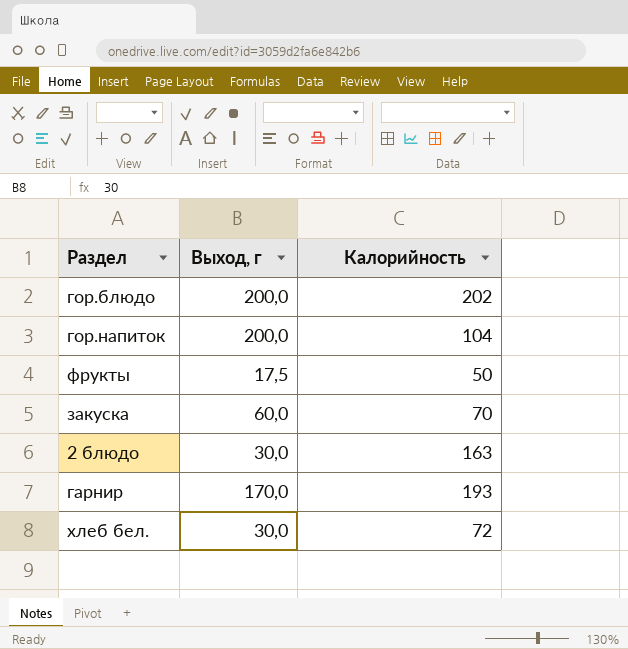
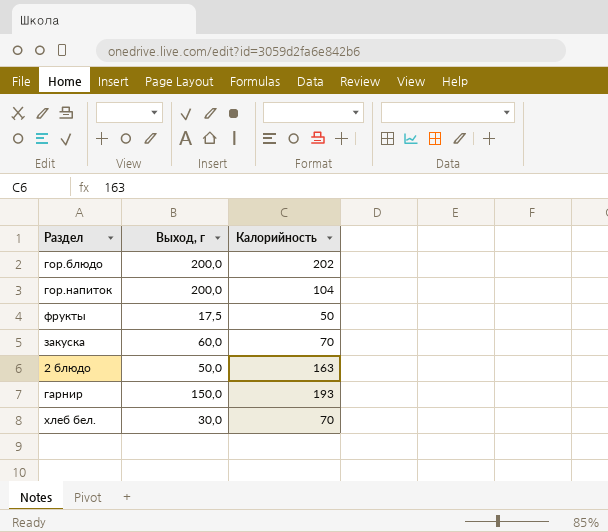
2 блюдо | Выход, г: 30,0 -> 50,0
гарнир | Выход, г: 170,0 -> 150,0
хлеб бел. | Калорийность: 72 -> 70

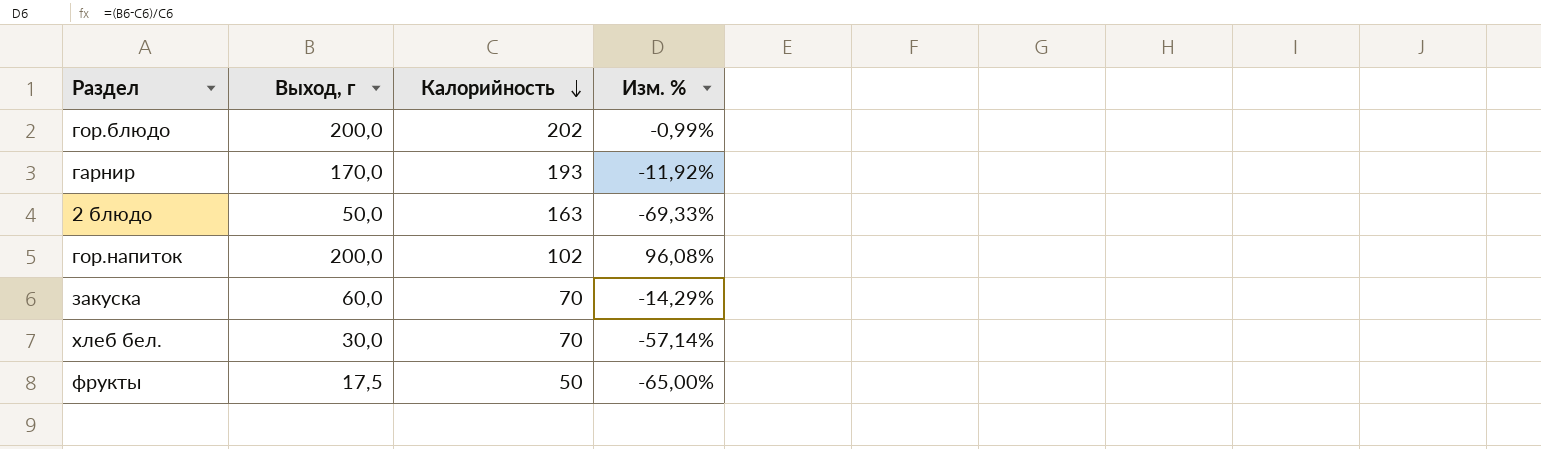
row order: none -> Калорийность descending
column Изм. % | formula: none -> ([Выход, г] - [Калорийность]) / [Калорийность]
гарнир | Выход, г: 150,0 -> 170,0
гор.напиток | Калорийность: 104 -> 102

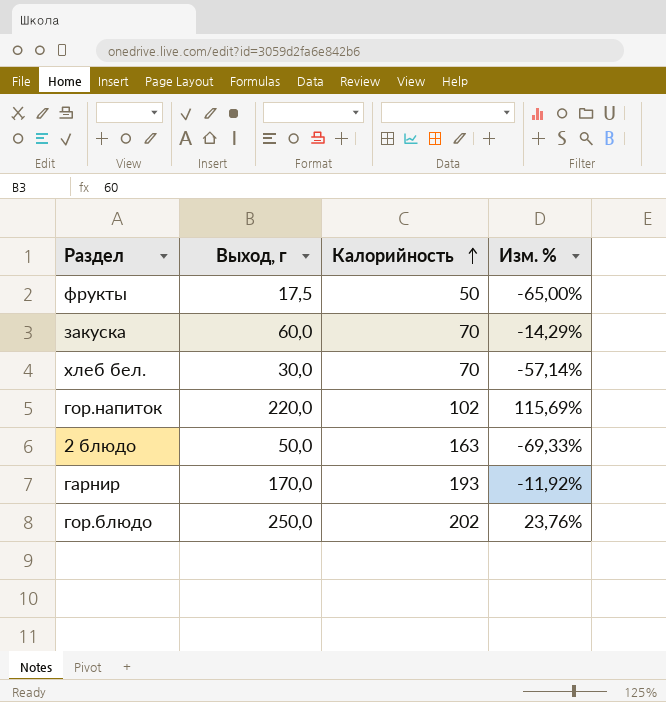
row order: Калорийность descending -> Калорийность ascending
гор.напиток | Выход, г: 200,0 -> 220,0
гор.напиток | Изм. %: 96,08% -> 115,69%
гор.блюдо | Выход, г: 200,0 -> 250,0
гор.блюдо | Изм. %: -0,99% -> 23,76%

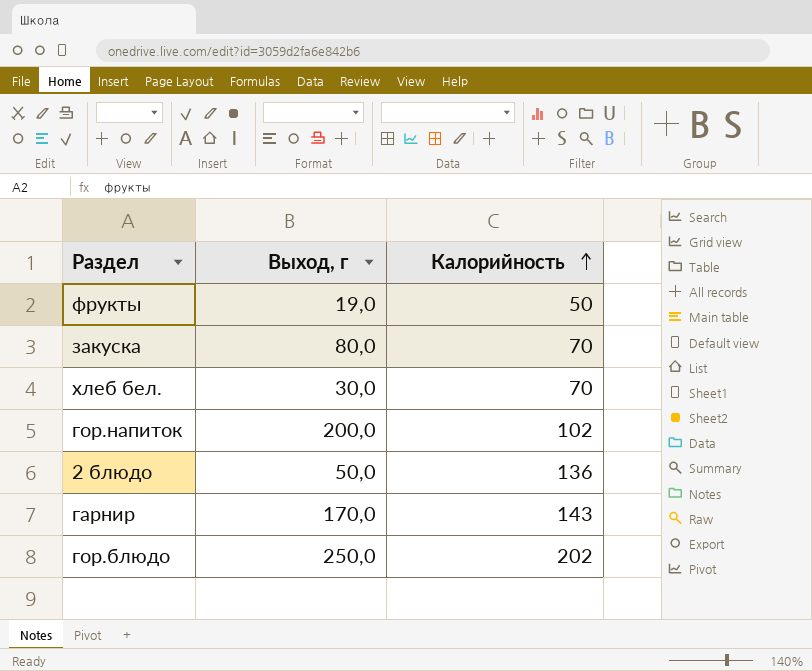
column Изм. % | formula: ([Выход, г] - [Калорийность]) / [Калорийность] -> none
фрукты | Выход, г: 17,5 -> 19,0
закуска | Выход, г: 60,0 -> 80,0
гор.напиток | Выход, г: 220,0 -> 200,0
2 блюдо | Калорийность: 163 -> 136
гарнир | Калорийность: 193 -> 143

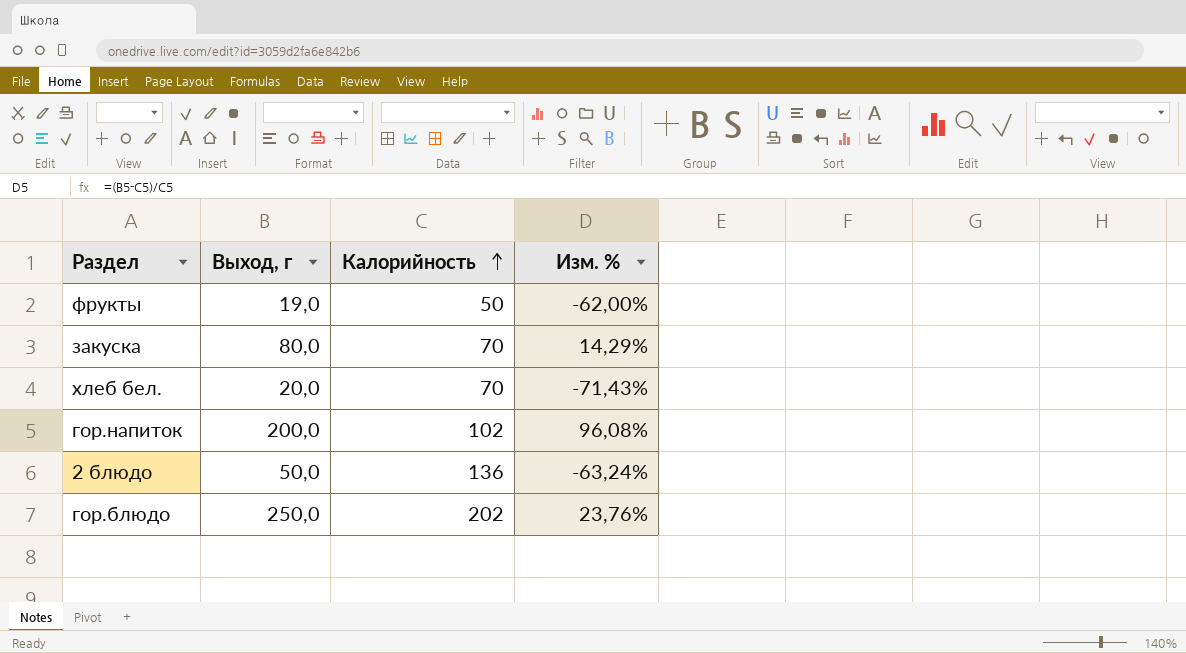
column Изм. % | formula: none -> ([Выход, г] - [Калорийность]) / [Калорийность]
row гарнир: 170,0 | 143 -> none
хлеб бел. | Выход, г: 30,0 -> 20,0

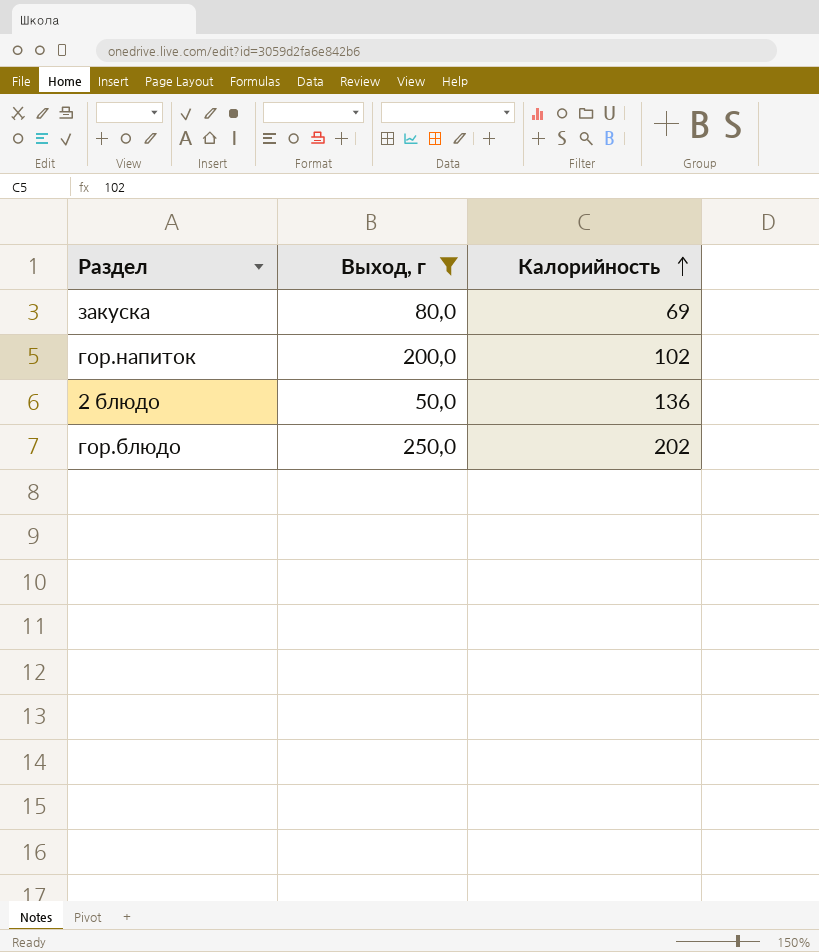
filter: none -> Выход, г >= 50,0
column Изм. % | formula: ([Выход, г] - [Калорийность]) / [Калорийность] -> none
закуска | Калорийность: 70 -> 69

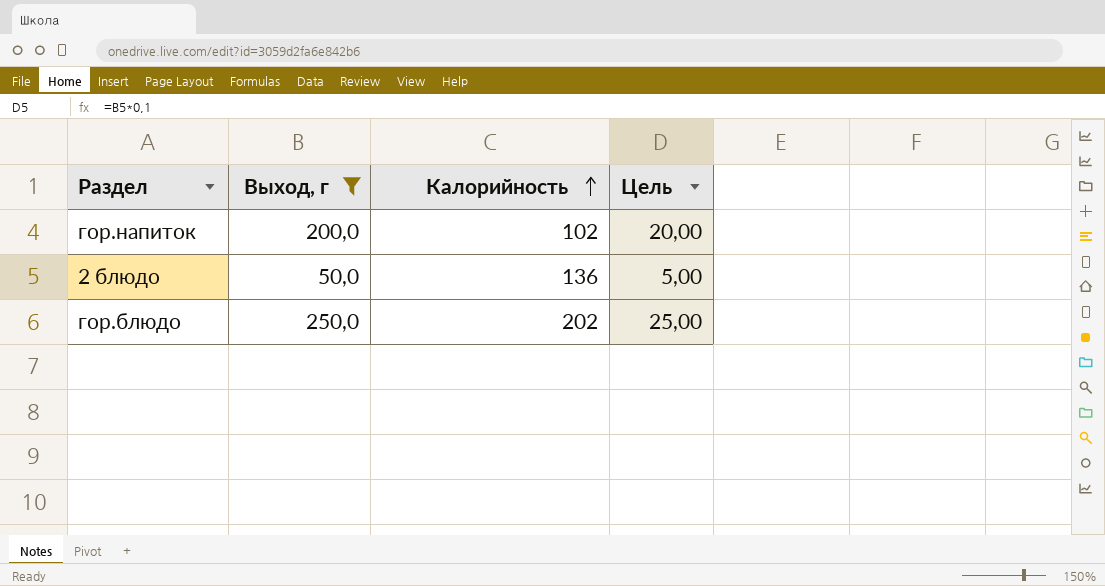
column Цель | formula: none -> [Выход, г] * 0,1
row закуска: 80,0 | 69 -> none

